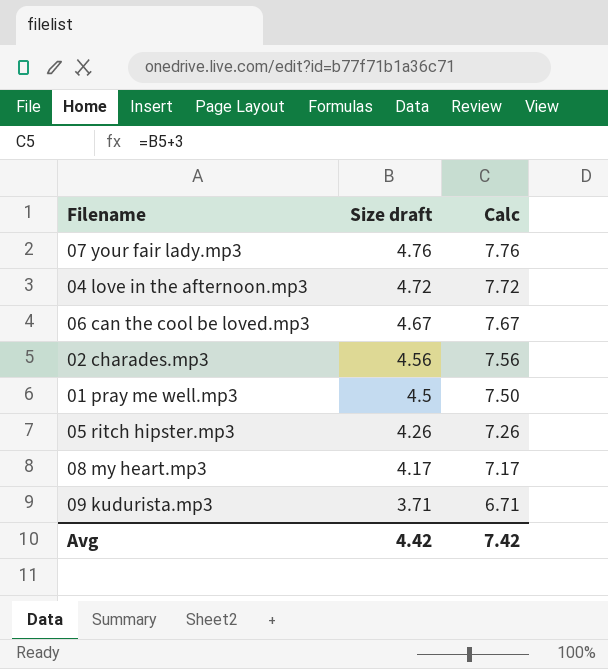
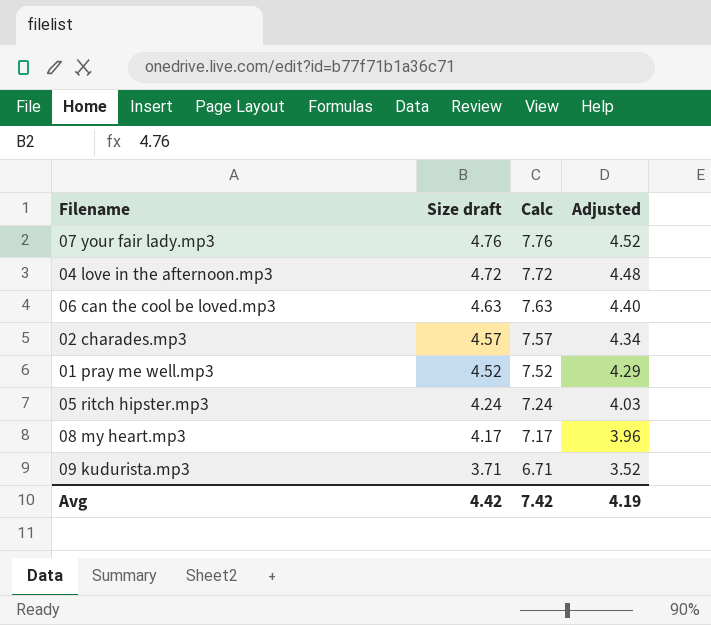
column Adjusted | formula: none -> [Size draft] * 0.95
06 can the cool be loved.mp3 | Size draft: 4.67 -> 4.63
06 can the cool be loved.mp3 | Calc: 7.67 -> 7.63
02 charades.mp3 | Size draft: 4.56 -> 4.57
02 charades.mp3 | Calc: 7.56 -> 7.57
01 pray me well.mp3 | Size draft: 4.5 -> 4.52
01 pray me well.mp3 | Calc: 7.50 -> 7.52
05 ritch hipster.mp3 | Size draft: 4.26 -> 4.24
05 ritch hipster.mp3 | Calc: 7.26 -> 7.24

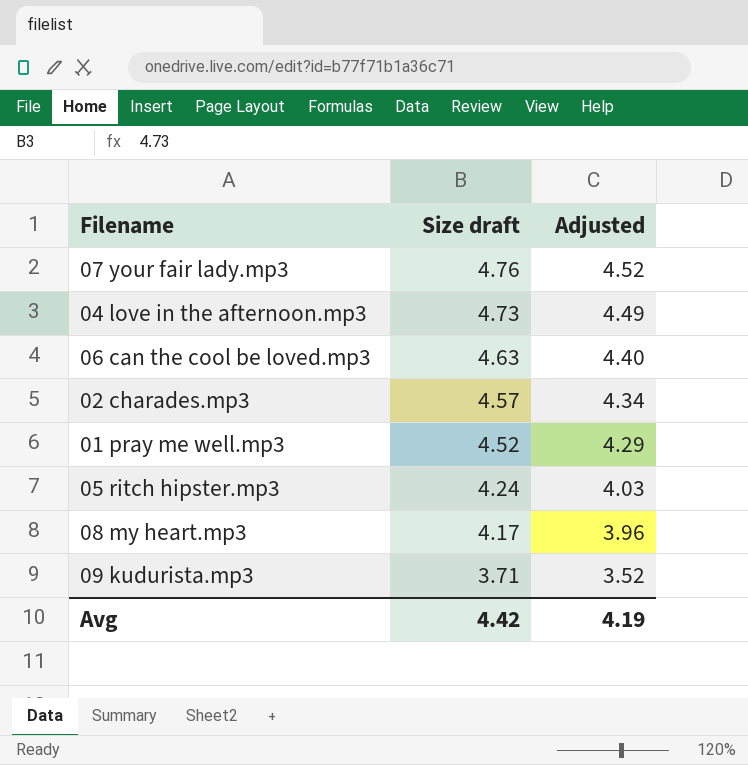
column Calc | formula: [Size draft] + 3 -> none
04 love in the afternoon.mp3 | Size draft: 4.72 -> 4.73
04 love in the afternoon.mp3 | Adjusted: 4.48 -> 4.49

